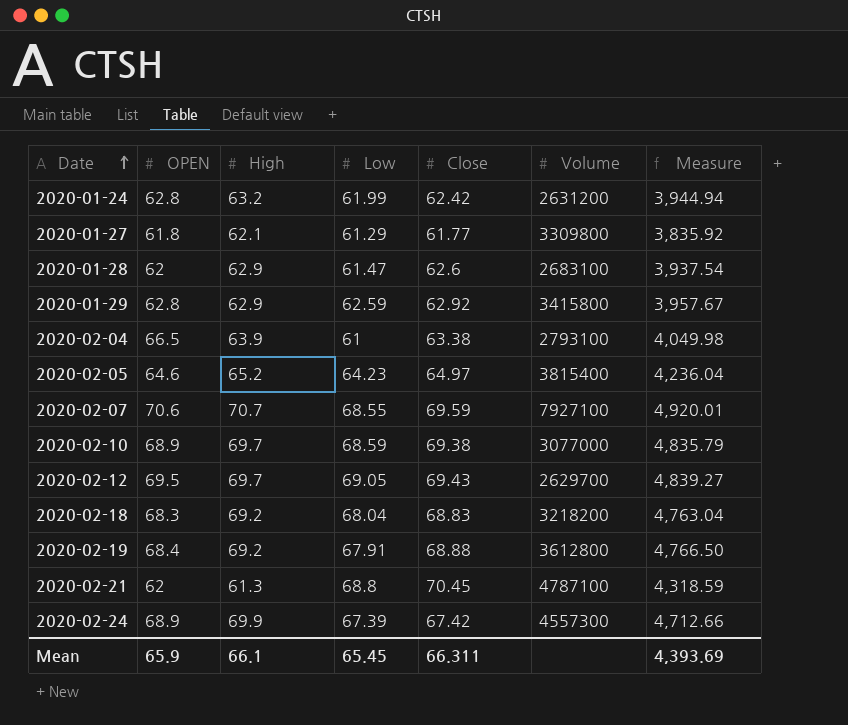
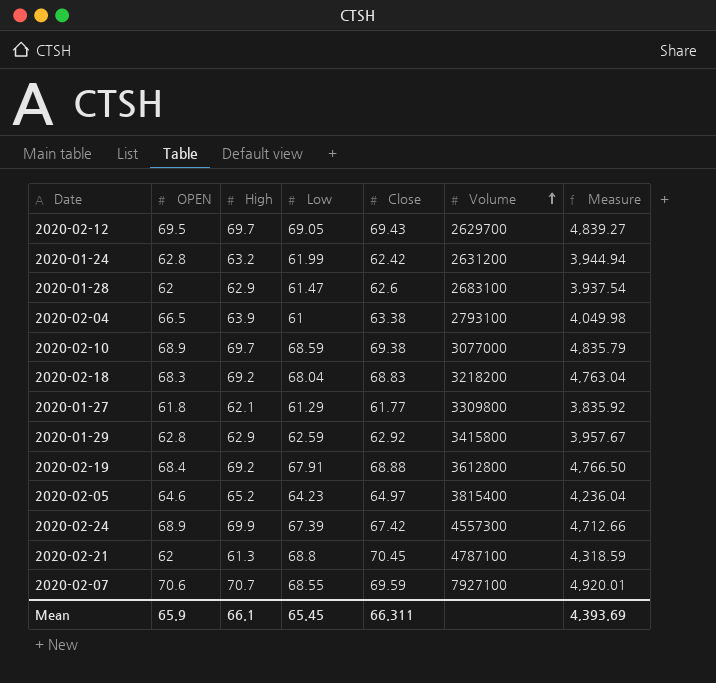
row order: Date ascending -> Volume ascending

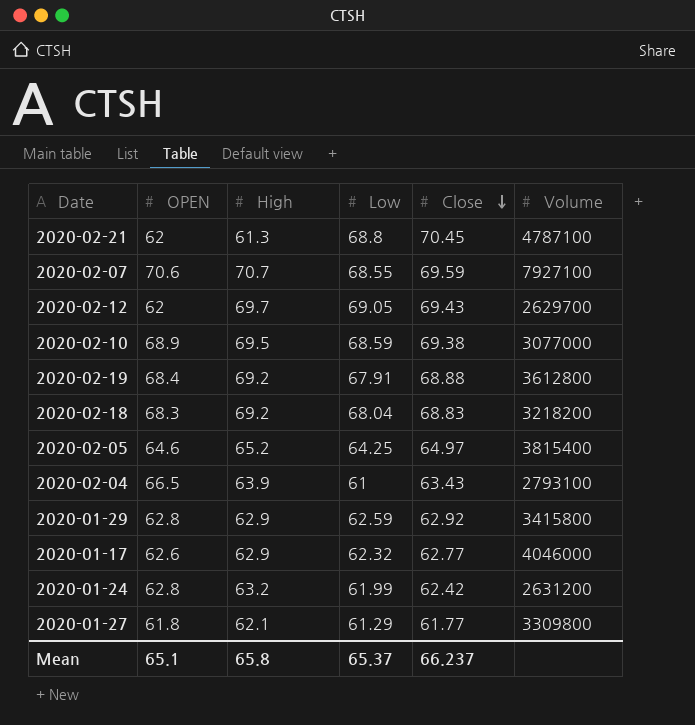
row order: Volume ascending -> Close descending
column Measure | formula: [High] * [Close] -> none
row 2020-01-28: 62 | 62.9 | 61.47 | 62.6 | 2683100 | 3,937.54 -> none
row 2020-02-24: 68.9 | 69.9 | 67.39 | 67.42 | 4557300 | 4,712.66 -> none
2020-02-12 | OPEN: 69.5 -> 62
2020-02-10 | High: 69.7 -> 69.5
2020-02-05 | Low: 64.23 -> 64.25
2020-02-04 | Close: 63.38 -> 63.43
row 2020-01-17: none -> 62.6 | 62.9 | 62.32 | 62.77 | 4046000
Mean | OPEN: 65.9 -> 65.1
Mean | High: 66.1 -> 65.8
Mean | Low: 65.45 -> 65.37
Mean | Close: 66.311 -> 66.237

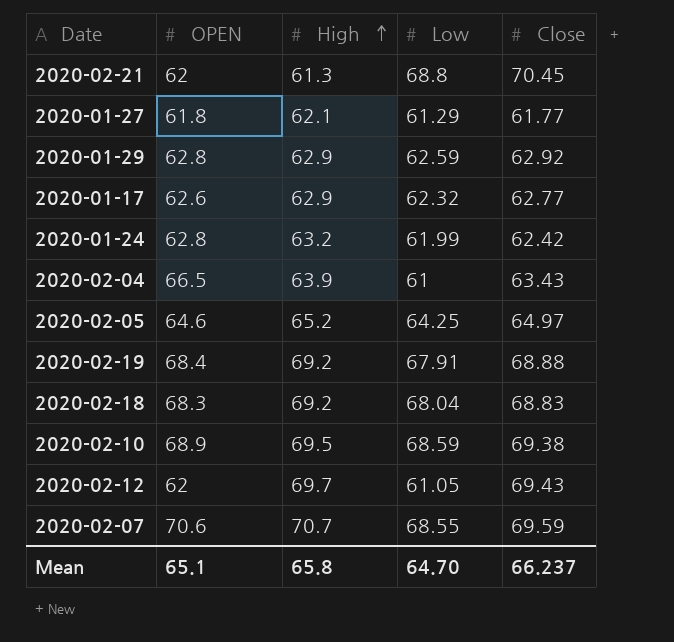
row order: Close descending -> High ascending
column Volume | position: 6 -> none
2020-02-12 | Low: 69.05 -> 61.05
Mean | Low: 65.37 -> 64.70

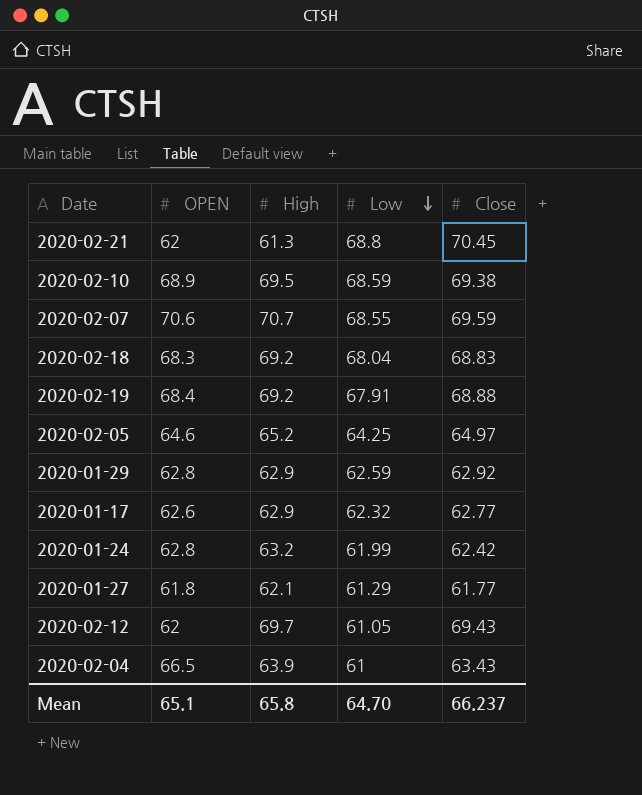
row order: High ascending -> Low descending

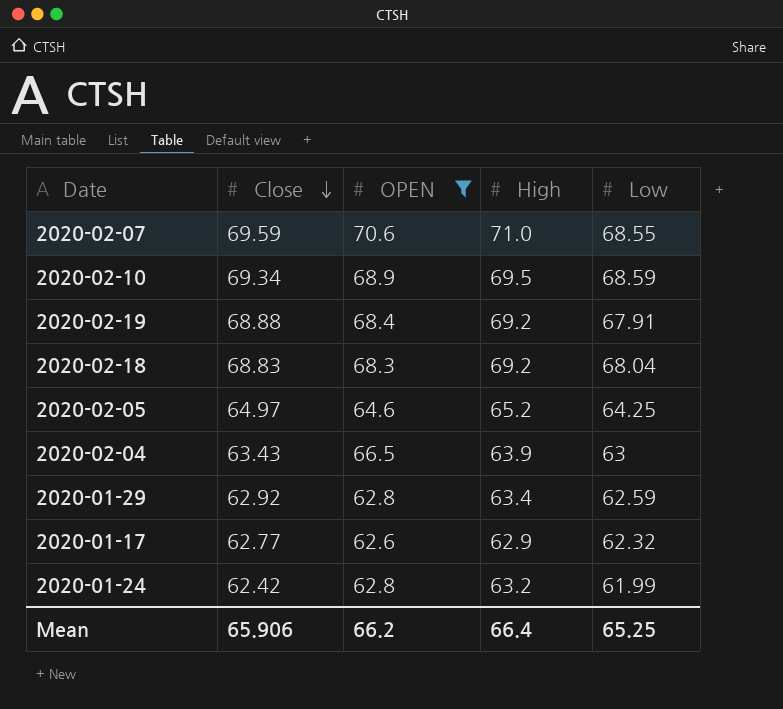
filter: none -> OPEN >= 62.6
row order: Low descending -> Close descending
column Close | position: 5 -> 2
2020-02-07 | High: 70.7 -> 71.0
2020-02-10 | Close: 69.38 -> 69.34
2020-02-04 | Low: 61 -> 63
2020-01-29 | High: 62.9 -> 63.4
Mean | Close: 66.237 -> 65.906
Mean | OPEN: 65.1 -> 66.2
Mean | High: 65.8 -> 66.4
Mean | Low: 64.70 -> 65.25

